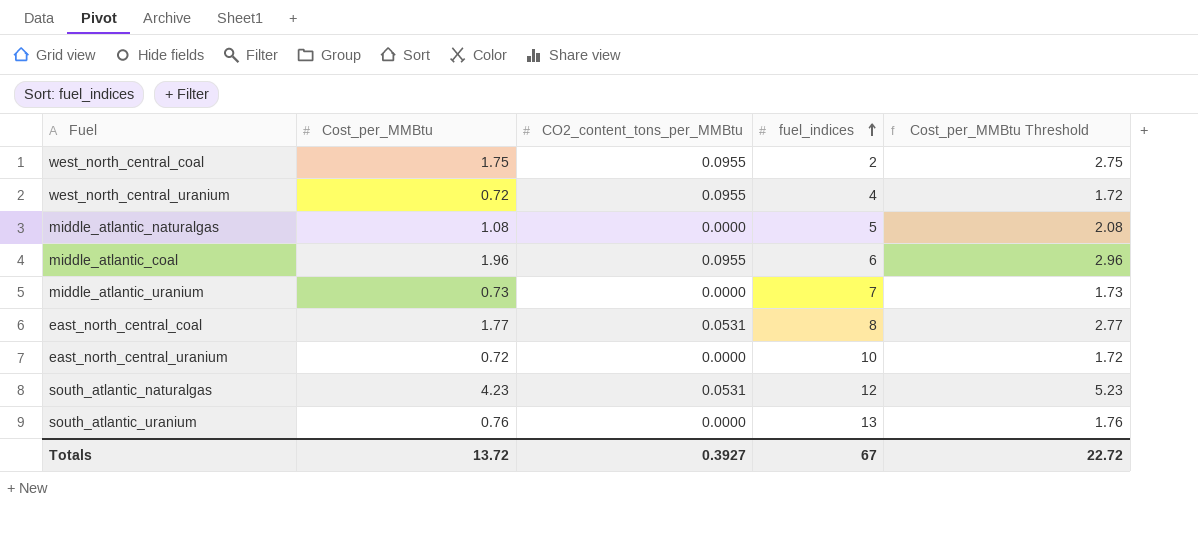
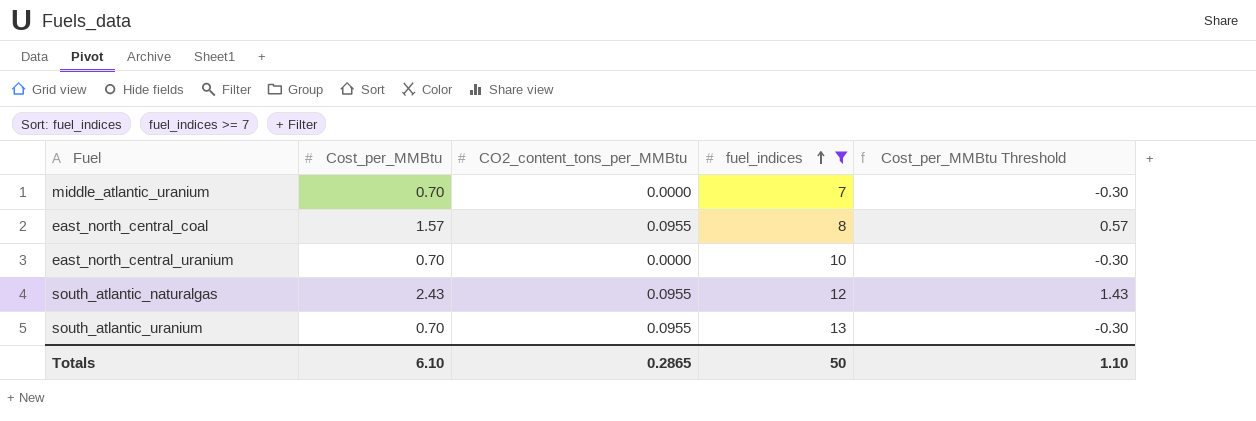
filter: none -> fuel_indices >= 7
column Cost_per_MMBtu Threshold | formula: [Cost_per_MMBtu] + 1 -> [Cost_per_MMBtu] - 1
middle_atlantic_uranium | Cost_per_MMBtu: 0.73 -> 0.70
east_north_central_coal | Cost_per_MMBtu: 1.77 -> 1.57
east_north_central_coal | CO2_content_tons_per_MMBtu: 0.0531 -> 0.0955
east_north_central_uranium | Cost_per_MMBtu: 0.72 -> 0.70
south_atlantic_naturalgas | Cost_per_MMBtu: 4.23 -> 2.43
south_atlantic_naturalgas | CO2_content_tons_per_MMBtu: 0.0531 -> 0.0955
south_atlantic_uranium | Cost_per_MMBtu: 0.76 -> 0.70
south_atlantic_uranium | CO2_content_tons_per_MMBtu: 0.0000 -> 0.0955
Totals | Cost_per_MMBtu: 13.72 -> 6.10
Totals | CO2_content_tons_per_MMBtu: 0.3927 -> 0.2865
Totals | fuel_indices: 67 -> 50
Totals | Cost_per_MMBtu Threshold: 22.72 -> 1.10

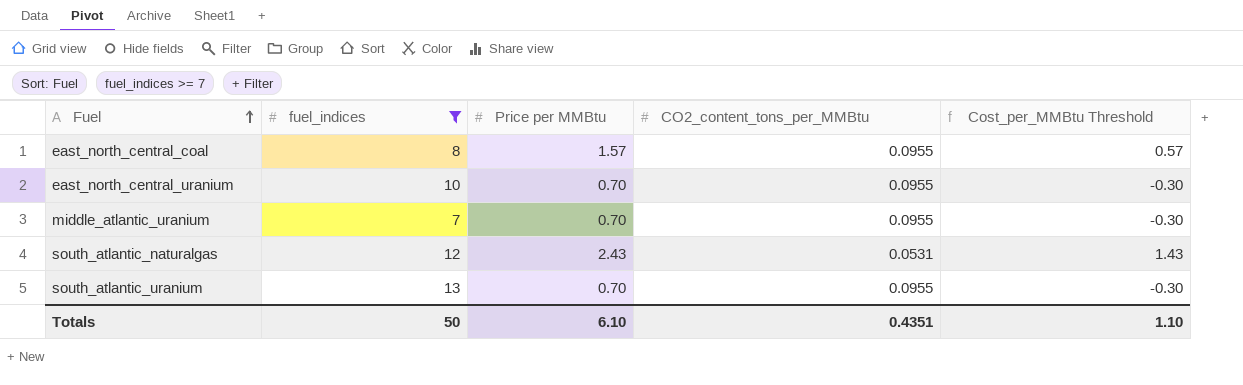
row order: fuel_indices ascending -> Fuel ascending
column fuel_indices | position: 4 -> 2
column name: Cost_per_MMBtu -> Price per MMBtu
east_north_central_uranium | CO2_content_tons_per_MMBtu: 0.0000 -> 0.0955
middle_atlantic_uranium | CO2_content_tons_per_MMBtu: 0.0000 -> 0.0955
south_atlantic_naturalgas | CO2_content_tons_per_MMBtu: 0.0955 -> 0.0531
Totals | CO2_content_tons_per_MMBtu: 0.2865 -> 0.4351

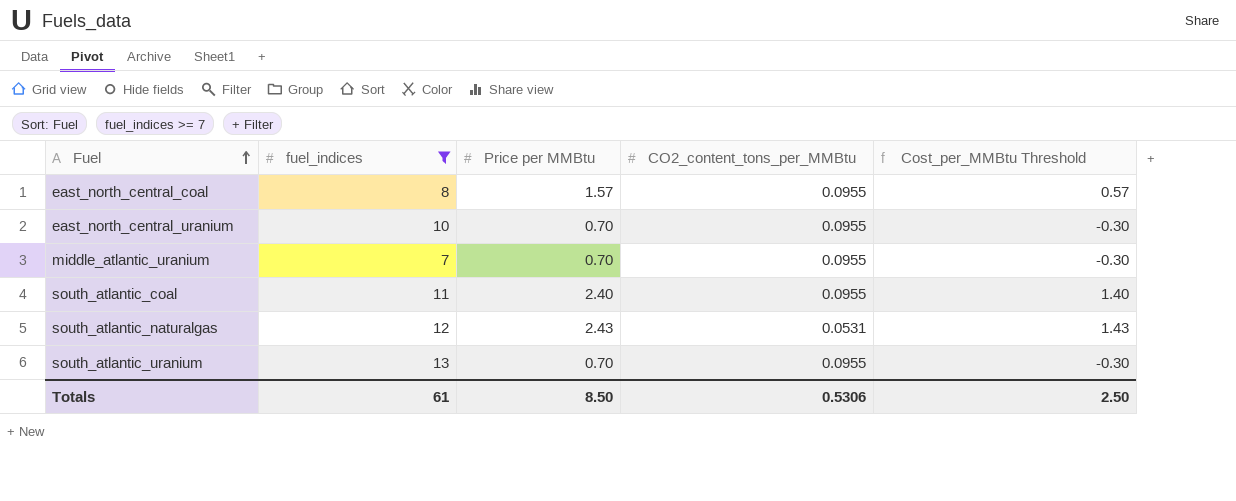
row south_atlantic_coal: none -> 11 | 2.40 | 0.0955 | 1.40
Totals | fuel_indices: 50 -> 61
Totals | Price per MMBtu: 6.10 -> 8.50
Totals | CO2_content_tons_per_MMBtu: 0.4351 -> 0.5306
Totals | Cost_per_MMBtu Threshold: 1.10 -> 2.50

